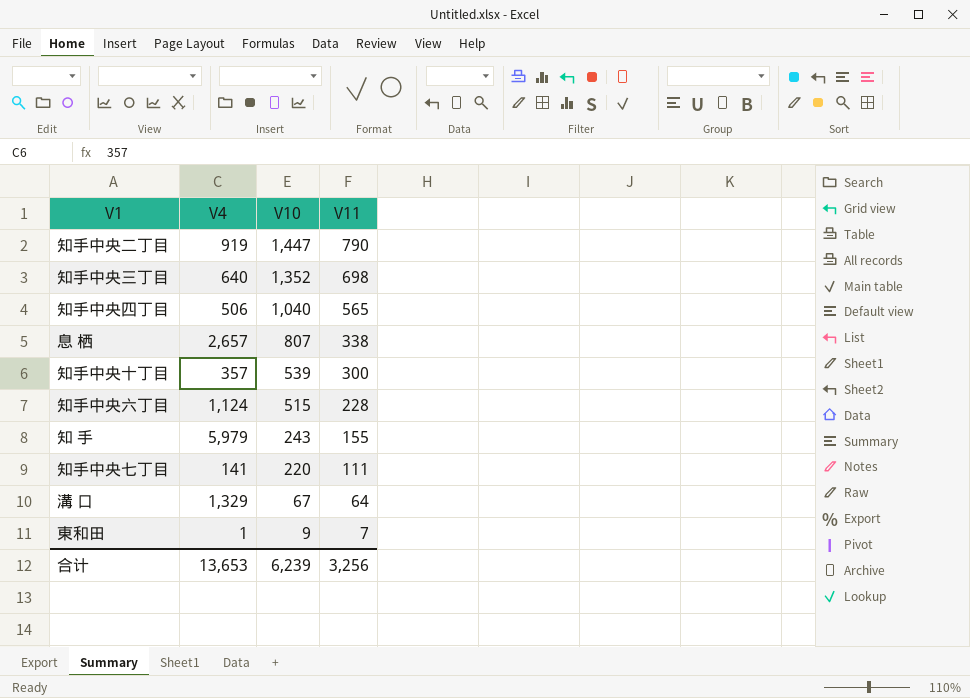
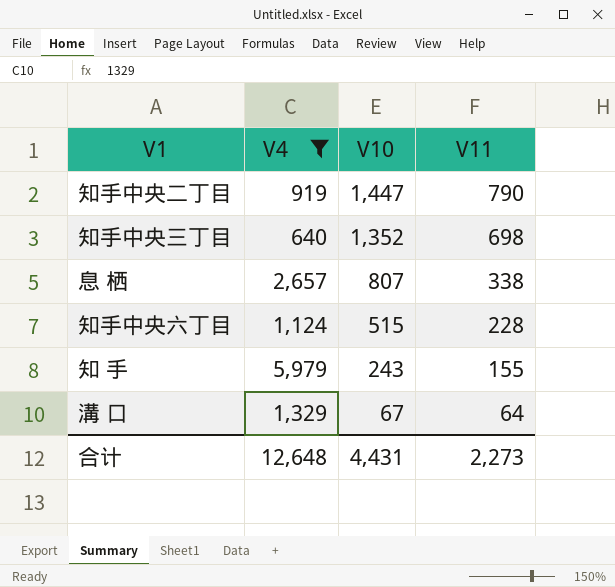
filter: none -> V4 >= 640
合计 | V4: 13,653 -> 12,648
合计 | V10: 6,239 -> 4,431
合计 | V11: 3,256 -> 2,273

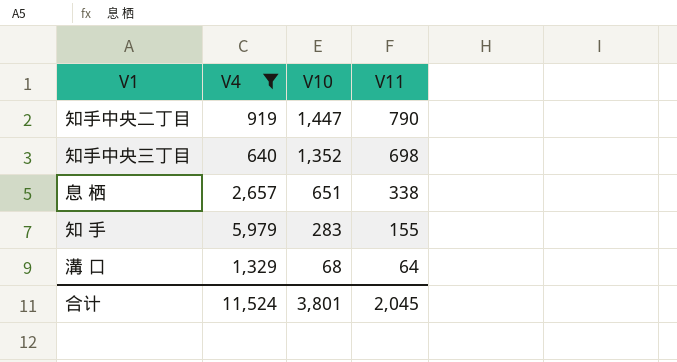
row 知手中央六丁目: 1,124 | 515 | 228 -> none
息 栖 | V10: 807 -> 651
知 手 | V10: 243 -> 283
溝 口 | V10: 67 -> 68
合计 | V4: 12,648 -> 11,524
合计 | V10: 4,431 -> 3,801
合计 | V11: 2,273 -> 2,045

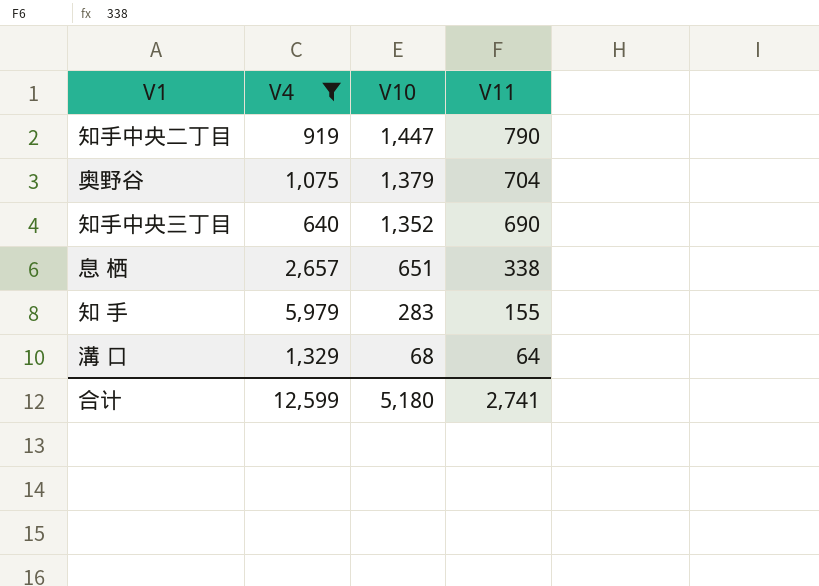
row 奥野谷: none -> 1,075 | 1,379 | 704
知手中央三丁目 | V11: 698 -> 690
合计 | V4: 11,524 -> 12,599
合计 | V10: 3,801 -> 5,180
合计 | V11: 2,045 -> 2,741

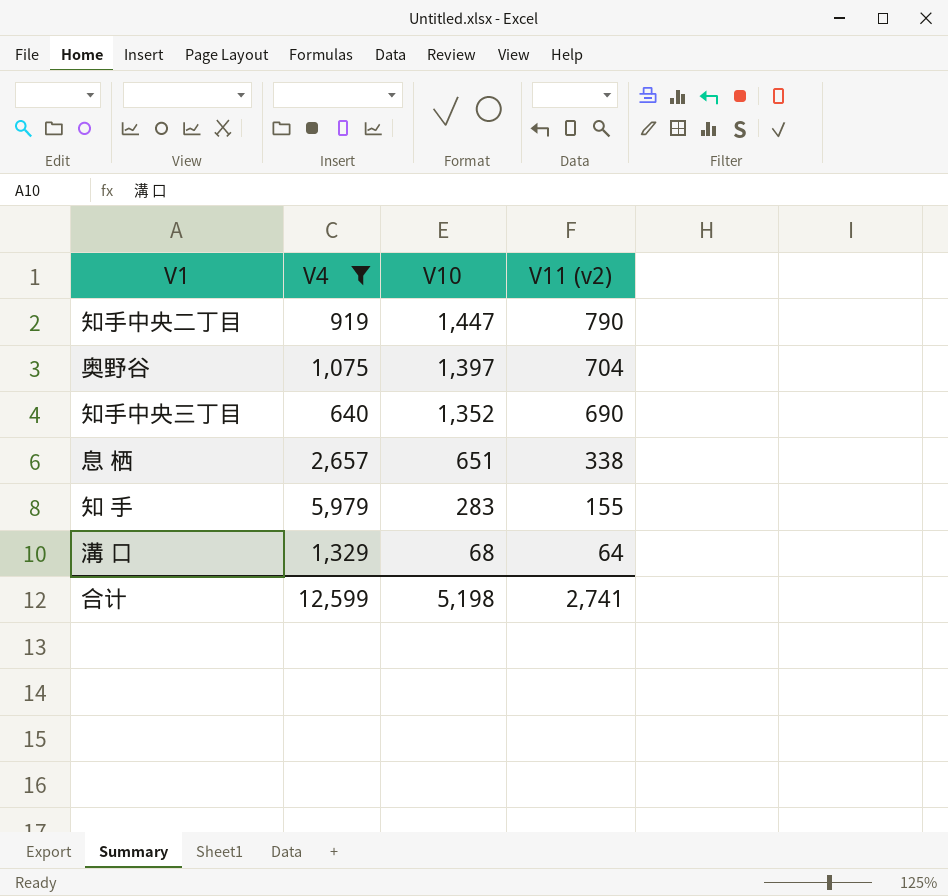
column name: V11 -> V11 (v2)
奥野谷 | V10: 1,379 -> 1,397
合计 | V10: 5,180 -> 5,198

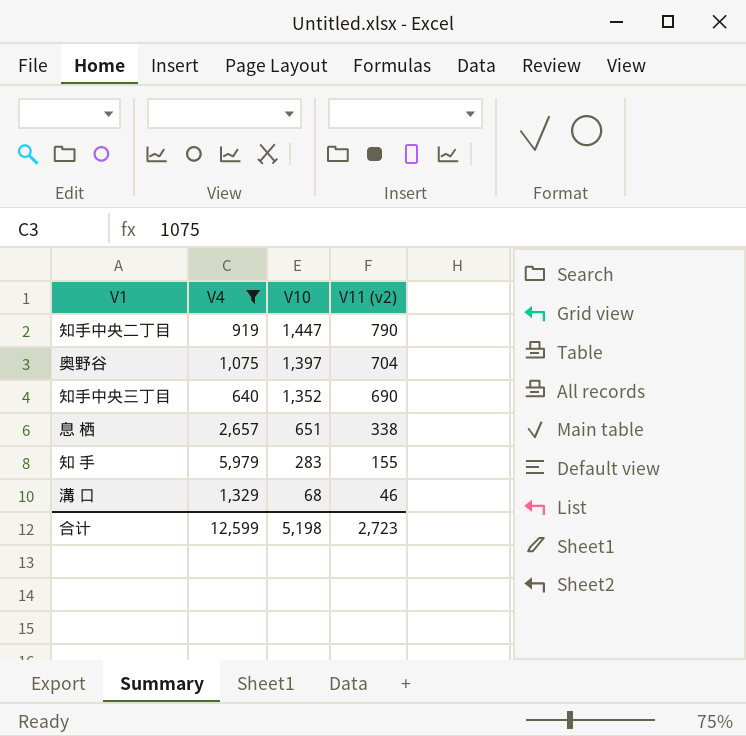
溝 口 | V11 (v2): 64 -> 46
合计 | V11 (v2): 2,741 -> 2,723

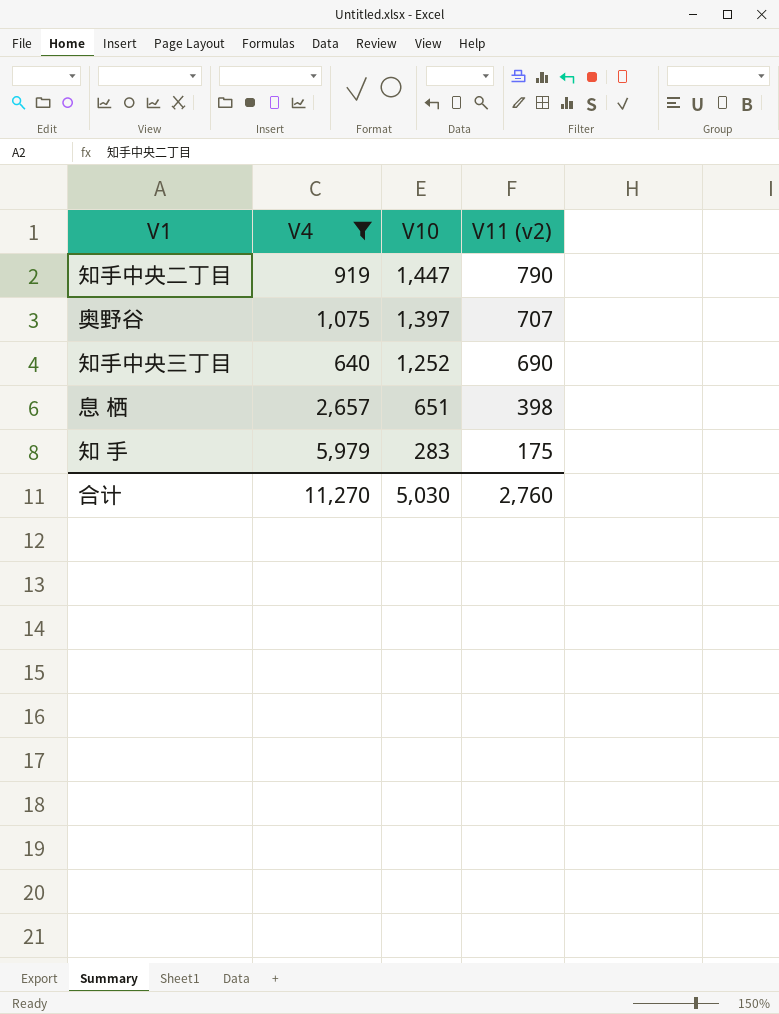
row 溝 口: 1,329 | 68 | 46 -> none
奥野谷 | V11 (v2): 704 -> 707
知手中央三丁目 | V10: 1,352 -> 1,252
息 栖 | V11 (v2): 338 -> 398
知 手 | V11 (v2): 155 -> 175
合计 | V4: 12,599 -> 11,270
合计 | V10: 5,198 -> 5,030
合计 | V11 (v2): 2,723 -> 2,760

